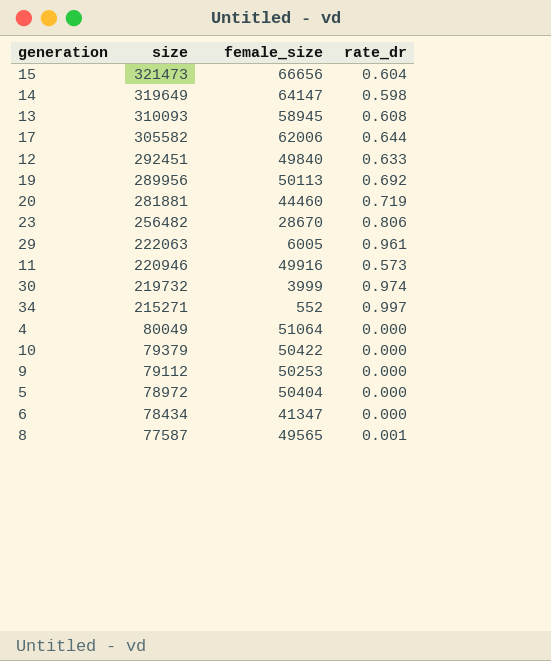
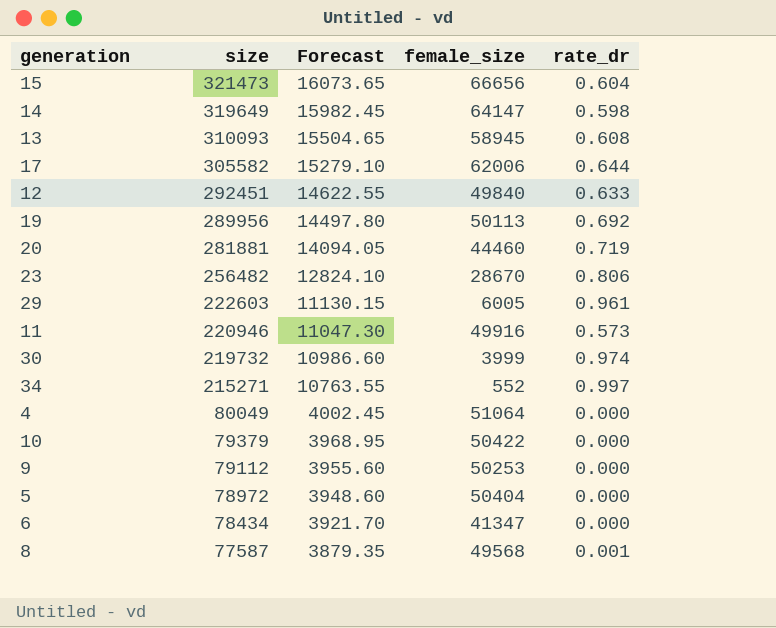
column Forecast | formula: none -> [size] * 0.05
29 | size: 222063 -> 222603
8 | female_size: 49565 -> 49568

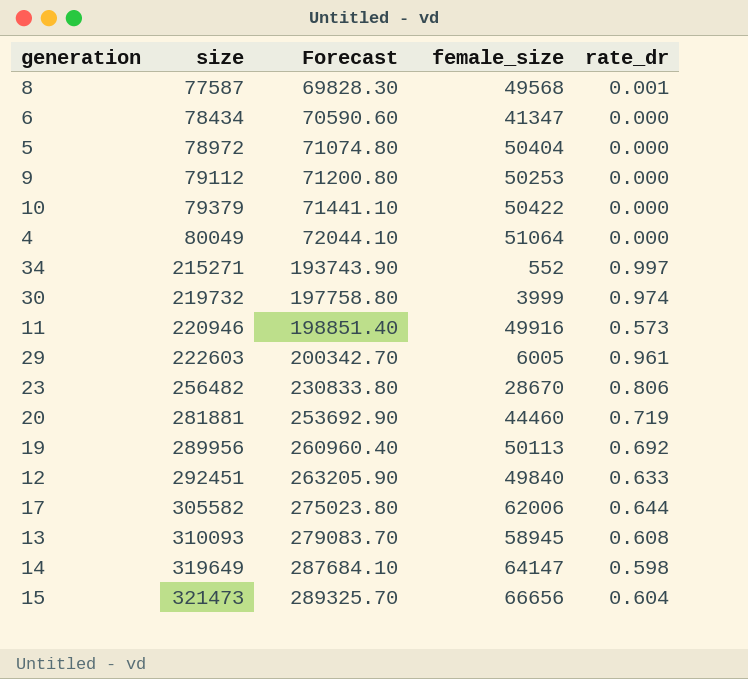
row order: size descending -> size ascending
column Forecast | formula: [size] * 0.05 -> [size] * 0.9

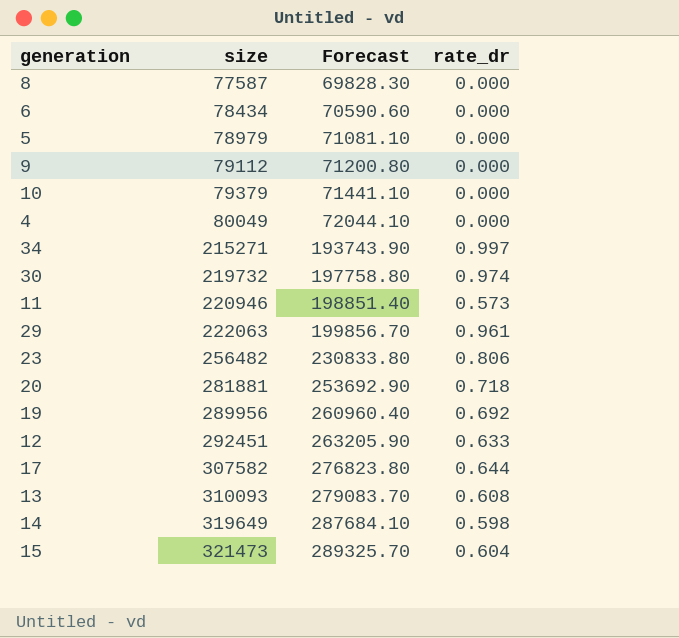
column female_size | position: 4 -> none
8 | rate_dr: 0.001 -> 0.000
5 | size: 78972 -> 78979
5 | Forecast: 71074.80 -> 71081.10
29 | size: 222603 -> 222063
29 | Forecast: 200342.70 -> 199856.70
20 | rate_dr: 0.719 -> 0.718
17 | size: 305582 -> 307582
17 | Forecast: 275023.80 -> 276823.80

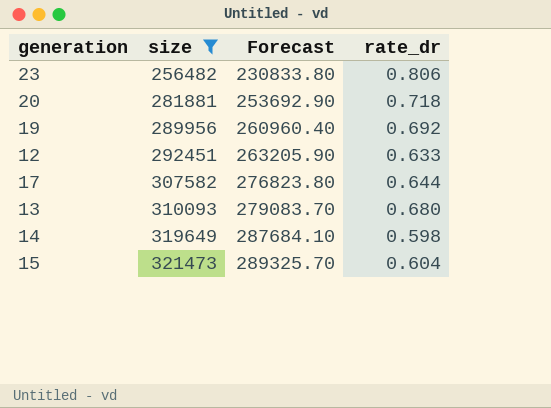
filter: none -> size >= 256482
13 | rate_dr: 0.608 -> 0.680

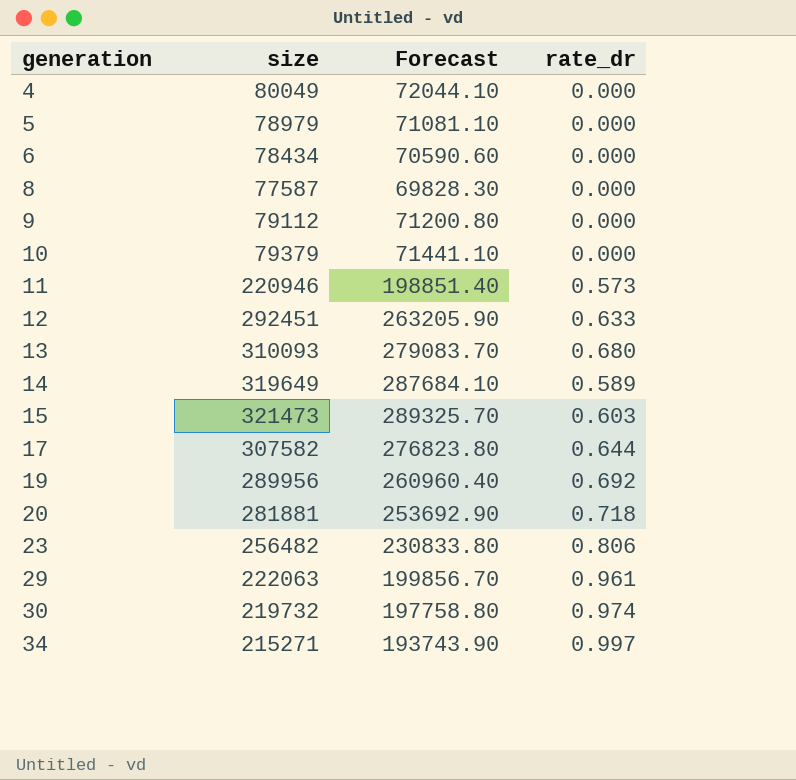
filter: size >= 256482 -> none
row order: size ascending -> generation ascending
14 | rate_dr: 0.598 -> 0.589
15 | rate_dr: 0.604 -> 0.603

